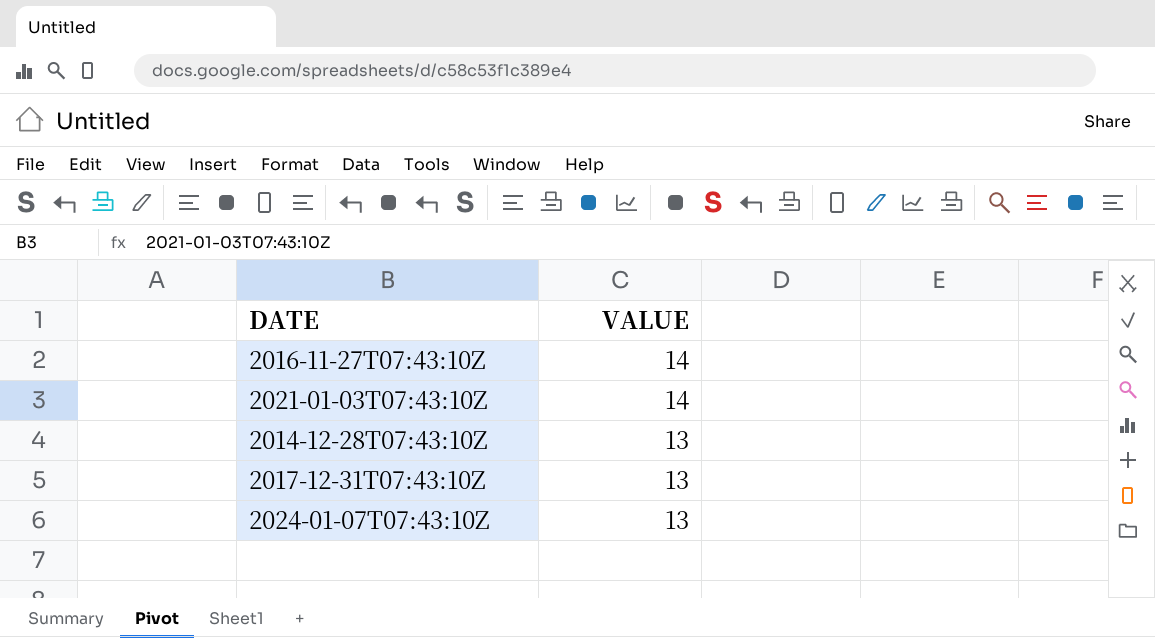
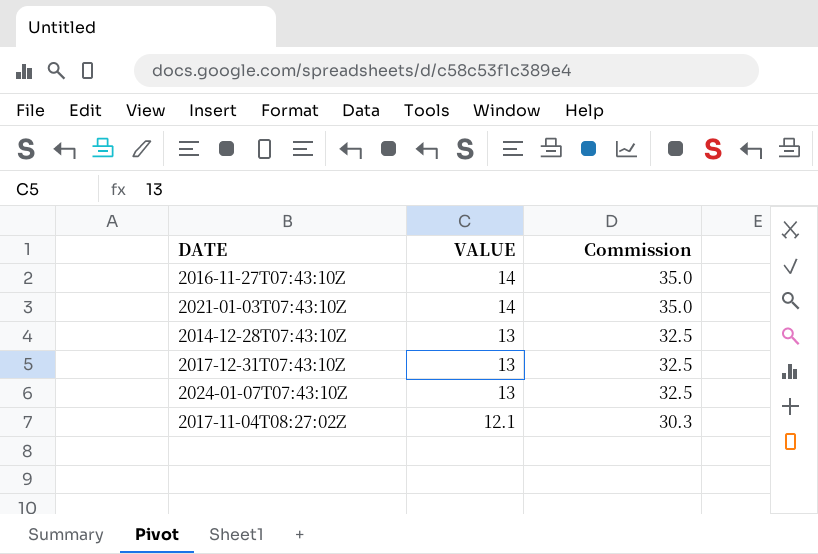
column Commission | formula: none -> [VALUE] * 2.5
row 2017-11-04T08:27:02Z: none -> 12.1 | 30.3

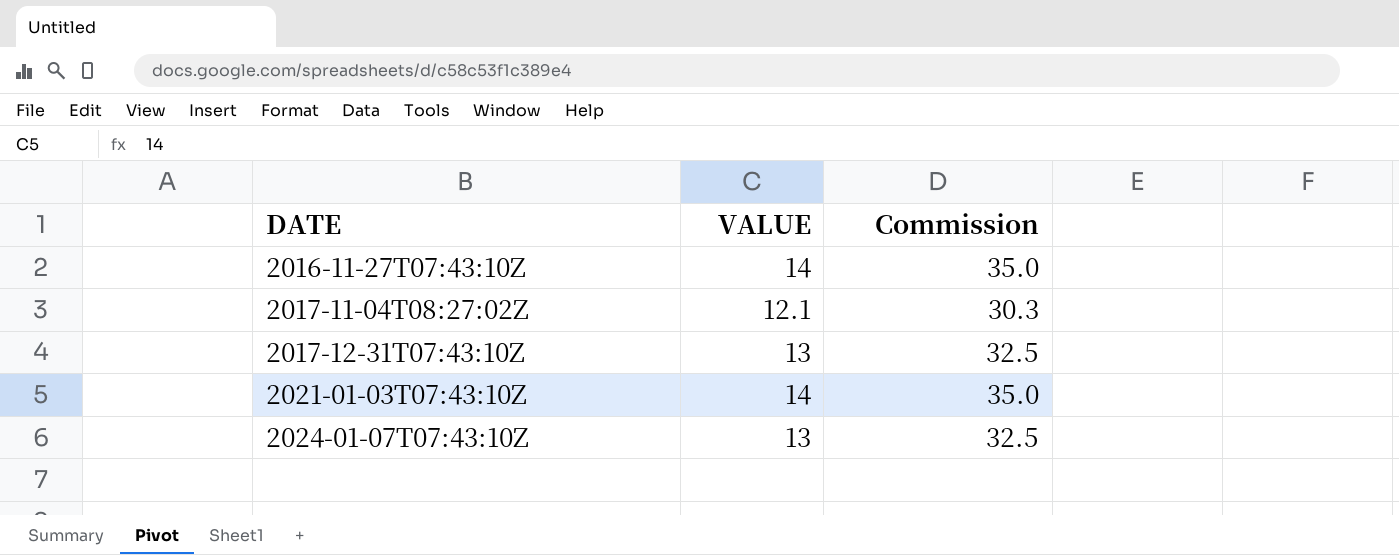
row order: VALUE descending -> DATE ascending
row 2014-12-28T07:43:10Z: 13 | 32.5 -> none

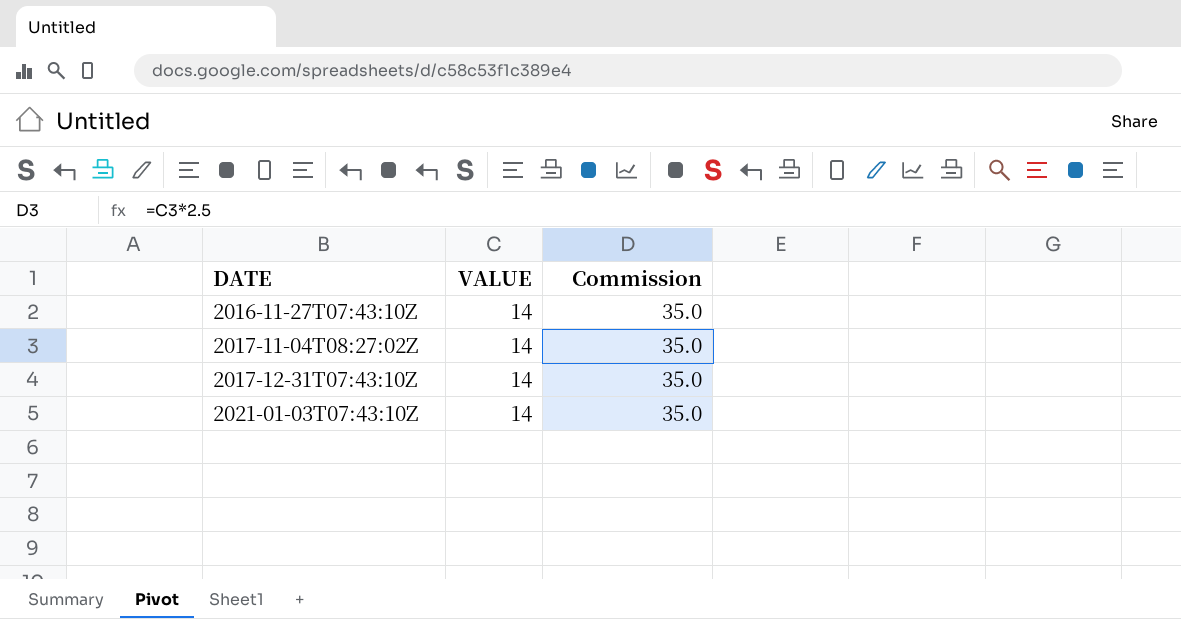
row 2024-01-07T07:43:10Z: 13 | 32.5 -> none
2017-11-04T08:27:02Z | VALUE: 12.1 -> 14
2017-11-04T08:27:02Z | Commission: 30.3 -> 35.0
2017-12-31T07:43:10Z | VALUE: 13 -> 14
2017-12-31T07:43:10Z | Commission: 32.5 -> 35.0

